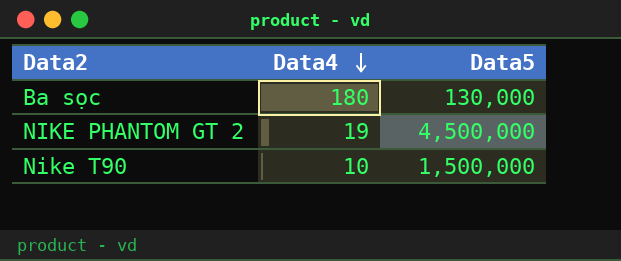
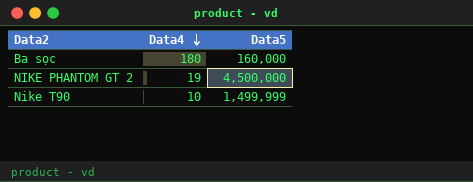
Ba sọc | Data5: 130,000 -> 160,000
Nike T90 | Data5: 1,500,000 -> 1,499,999

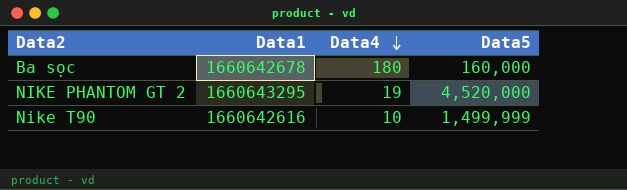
column Data1 | position: none -> 2
NIKE PHANTOM GT 2 | Data5: 4,500,000 -> 4,520,000

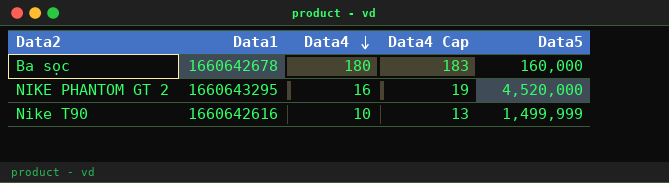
column Data4 Cap | formula: none -> [Data4] + 3
NIKE PHANTOM GT 2 | Data4: 19 -> 16

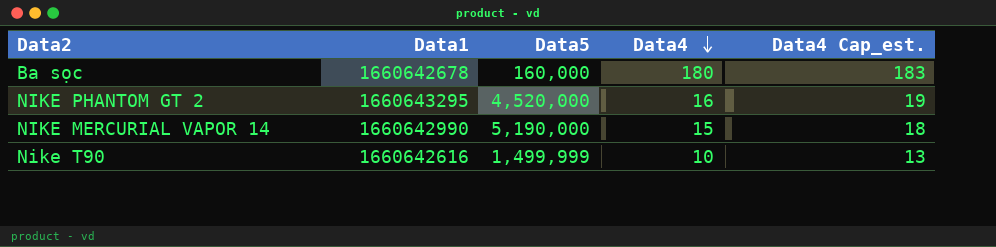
column Data5 | position: 5 -> 3
column name: Data4 Cap -> Data4 Cap_est.
row NIKE MERCURIAL VAPOR 14: none -> 1660642990 | 5,190,000 | 15 | 18

